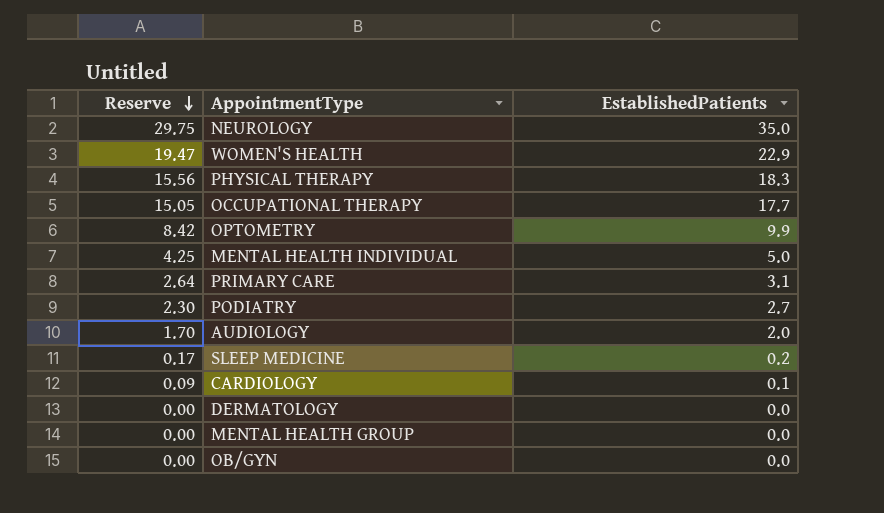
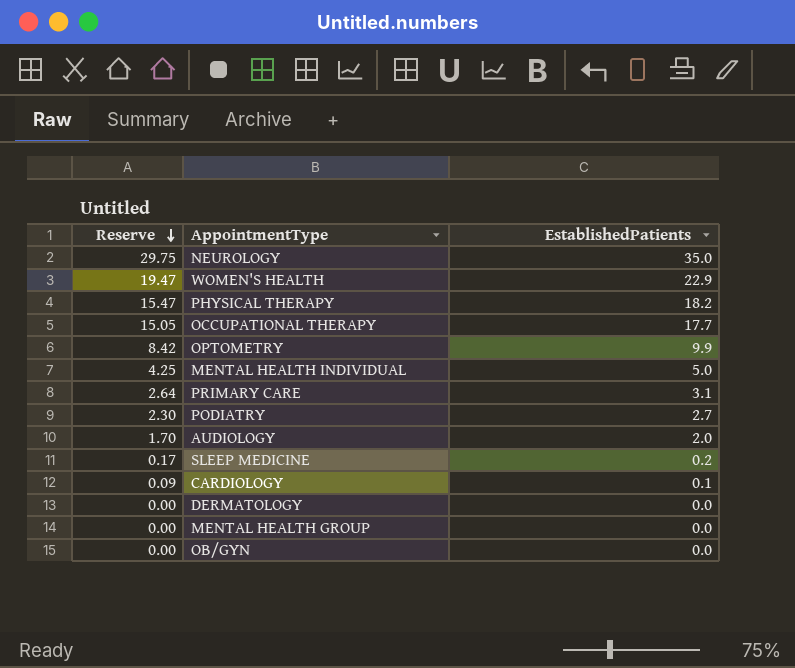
PHYSICAL THERAPY | Reserve: 15.56 -> 15.47
PHYSICAL THERAPY | EstablishedPatients: 18.3 -> 18.2

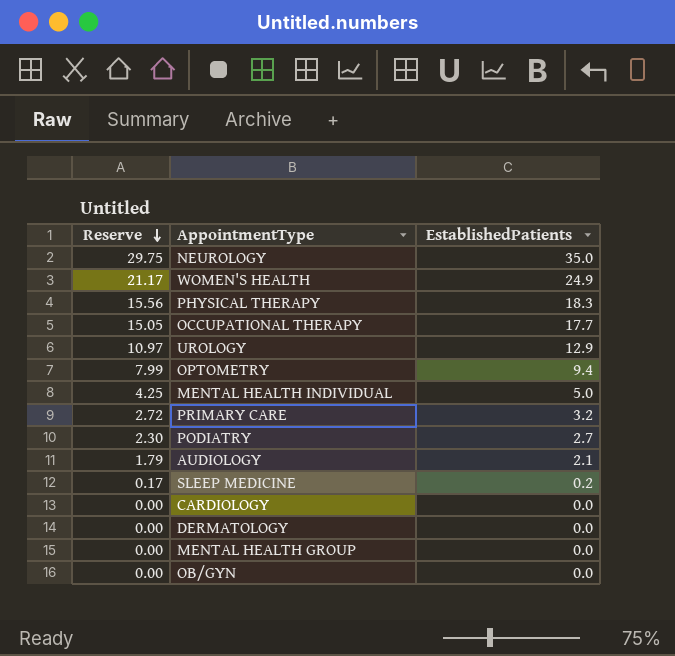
WOMEN'S HEALTH | Reserve: 19.47 -> 21.17
WOMEN'S HEALTH | EstablishedPatients: 22.9 -> 24.9
PHYSICAL THERAPY | Reserve: 15.47 -> 15.56
PHYSICAL THERAPY | EstablishedPatients: 18.2 -> 18.3
row UROLOGY: none -> 10.97 | 12.9
OPTOMETRY | Reserve: 8.42 -> 7.99
OPTOMETRY | EstablishedPatients: 9.9 -> 9.4
PRIMARY CARE | Reserve: 2.64 -> 2.72
PRIMARY CARE | EstablishedPatients: 3.1 -> 3.2
AUDIOLOGY | Reserve: 1.70 -> 1.79
AUDIOLOGY | EstablishedPatients: 2.0 -> 2.1
CARDIOLOGY | Reserve: 0.09 -> 0.00
CARDIOLOGY | EstablishedPatients: 0.1 -> 0.0

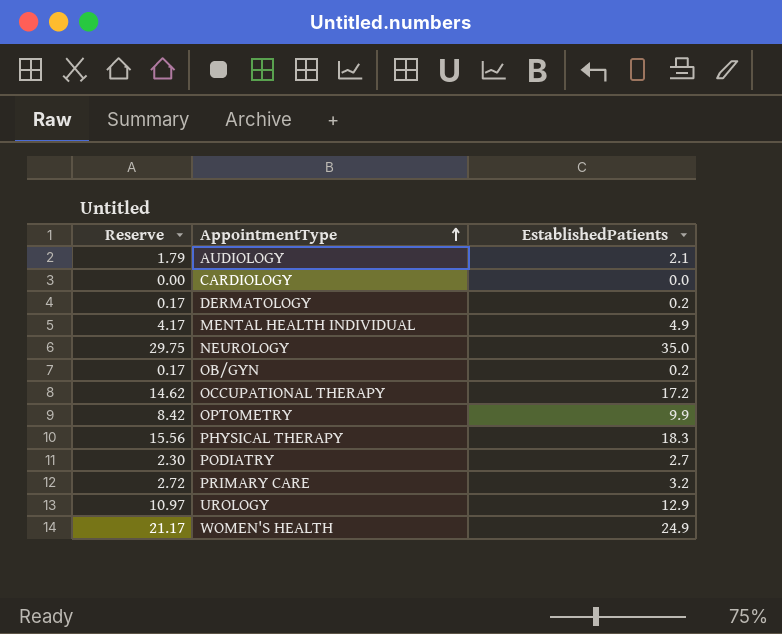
row order: Reserve descending -> AppointmentType ascending
row SLEEP MEDICINE: 0.17 | 0.2 -> none
row MENTAL HEALTH GROUP: 0.00 | 0.0 -> none
DERMATOLOGY | Reserve: 0.00 -> 0.17
DERMATOLOGY | EstablishedPatients: 0.0 -> 0.2
MENTAL HEALTH INDIVIDUAL | Reserve: 4.25 -> 4.17
MENTAL HEALTH INDIVIDUAL | EstablishedPatients: 5.0 -> 4.9
OB/GYN | Reserve: 0.00 -> 0.17
OB/GYN | EstablishedPatients: 0.0 -> 0.2
OCCUPATIONAL THERAPY | Reserve: 15.05 -> 14.62
OCCUPATIONAL THERAPY | EstablishedPatients: 17.7 -> 17.2
OPTOMETRY | Reserve: 7.99 -> 8.42
OPTOMETRY | EstablishedPatients: 9.4 -> 9.9

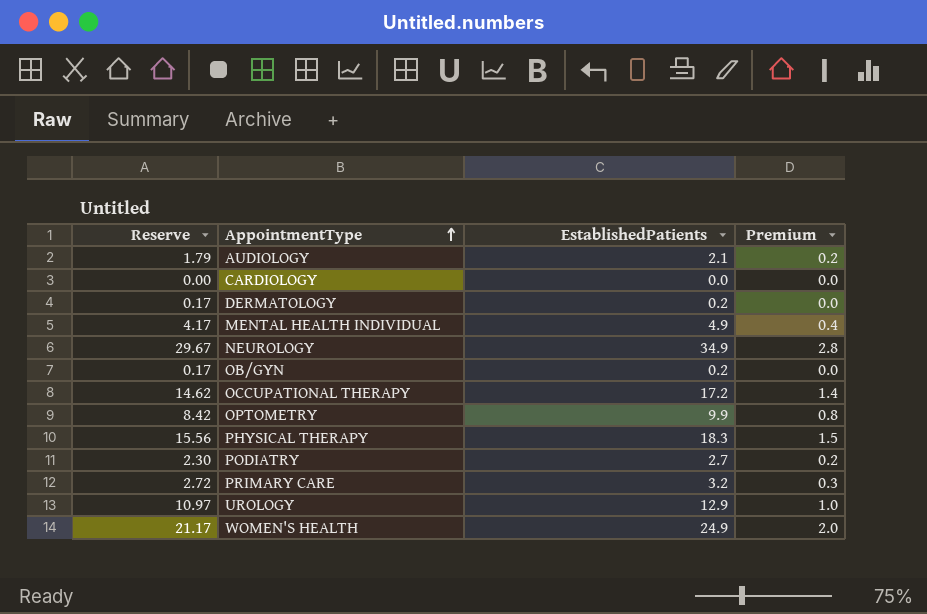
column Premium | formula: none -> [EstablishedPatients] * 0.08
NEUROLOGY | Reserve: 29.75 -> 29.67
NEUROLOGY | EstablishedPatients: 35.0 -> 34.9

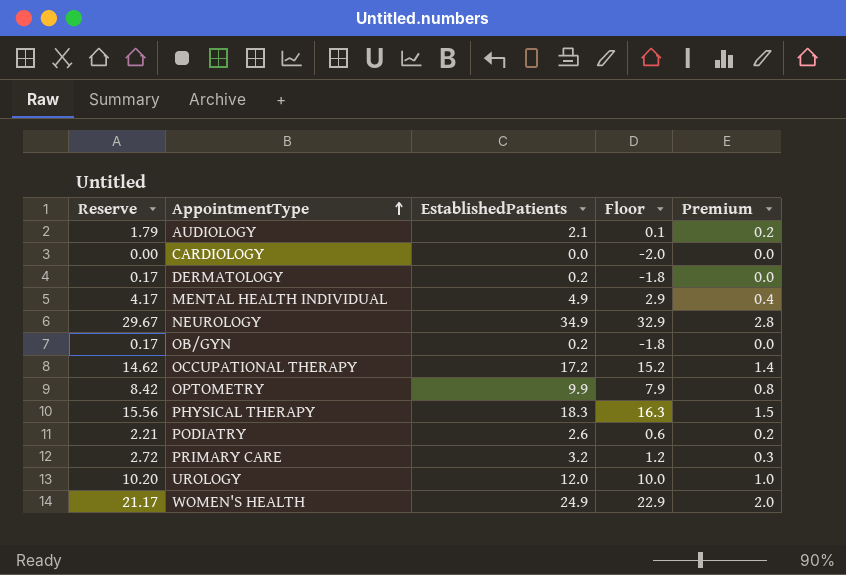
column Floor | formula: none -> [EstablishedPatients] - 2
PODIATRY | Reserve: 2.30 -> 2.21
PODIATRY | EstablishedPatients: 2.7 -> 2.6
UROLOGY | Reserve: 10.97 -> 10.20
UROLOGY | EstablishedPatients: 12.9 -> 12.0

